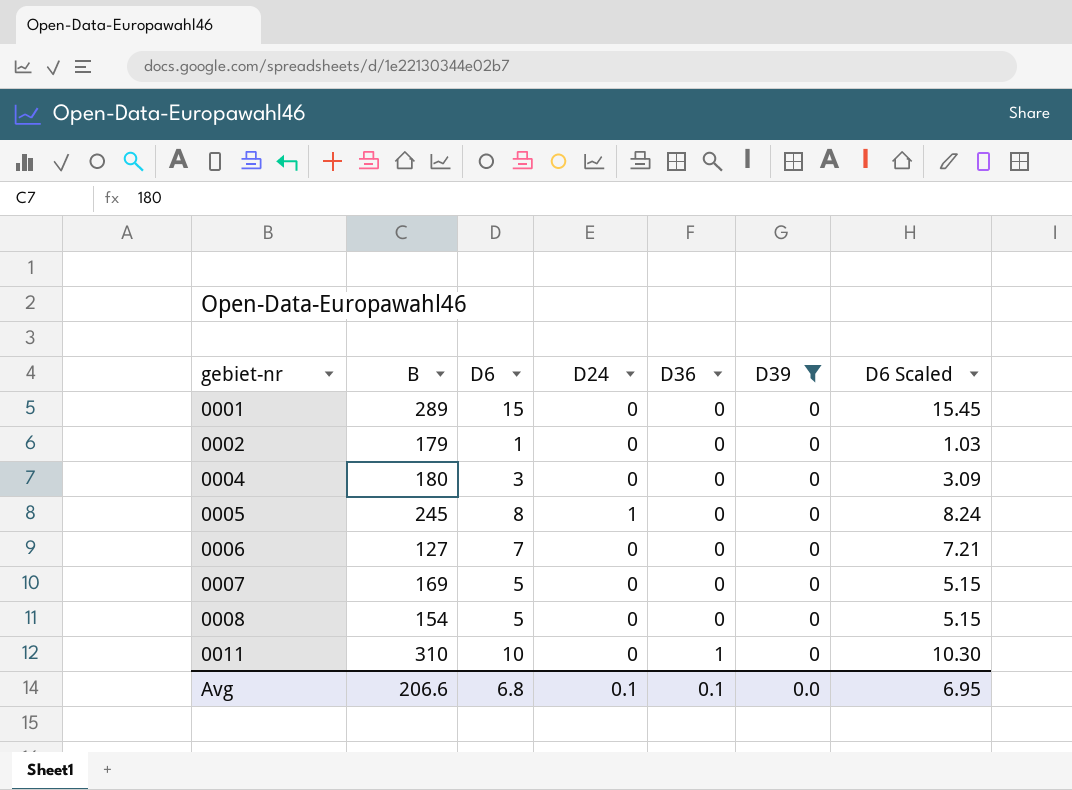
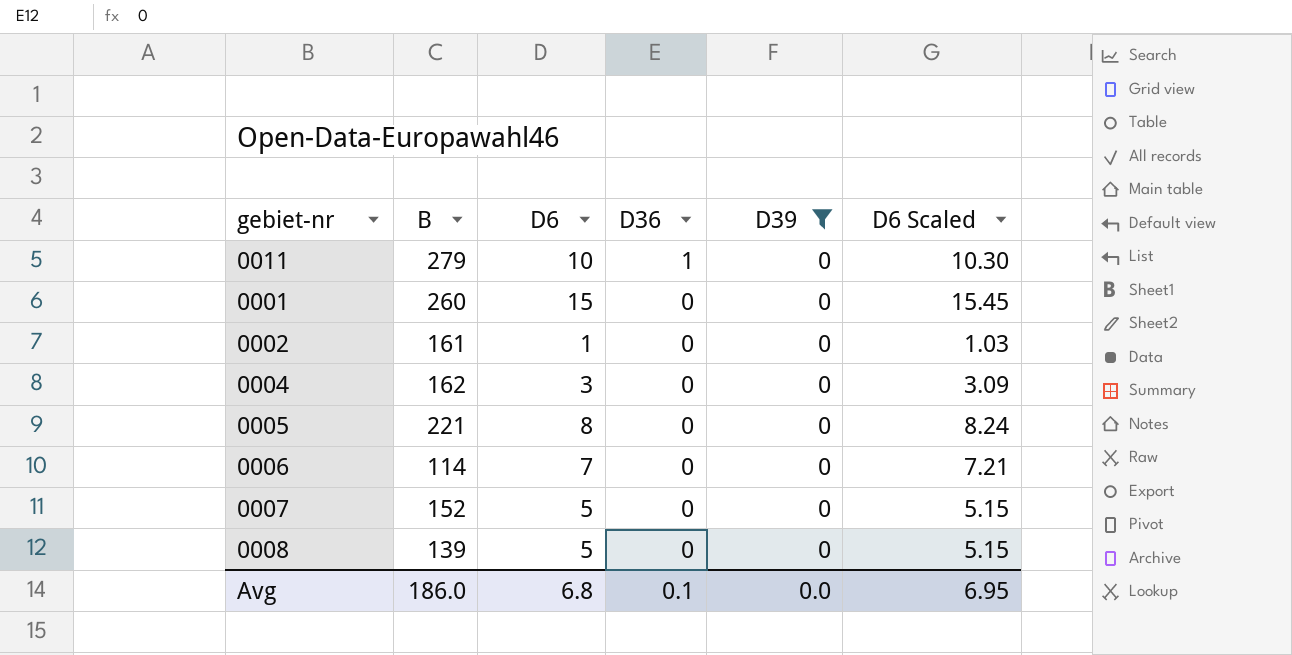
row order: gebiet-nr ascending -> D36 descending
column D24 | position: 4 -> none
0011 | B: 310 -> 279
0001 | B: 289 -> 260
0002 | B: 179 -> 161
0004 | B: 180 -> 162
0005 | B: 245 -> 221
0006 | B: 127 -> 114
0007 | B: 169 -> 152
0008 | B: 154 -> 139
Avg | B: 206.6 -> 186.0

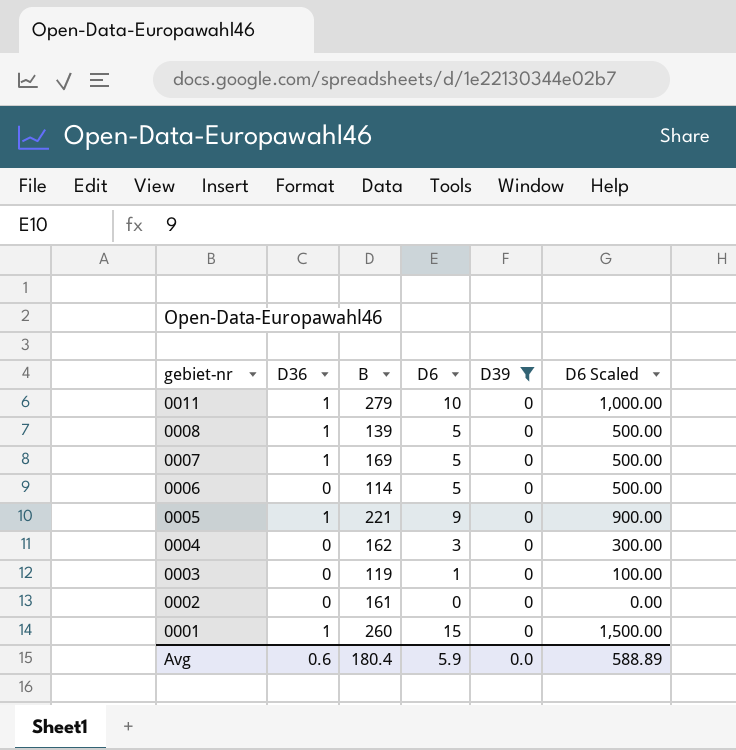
row order: D36 descending -> gebiet-nr descending
column D36 | position: 4 -> 2
column D6 Scaled | formula: [D6] * 1.03 -> [D6] * 100
0008 | D36: 0 -> 1
0007 | D36: 0 -> 1
0007 | B: 152 -> 169
0006 | D6: 7 -> 5
0005 | D36: 0 -> 1
0005 | D6: 8 -> 9
row 0003: none -> 0 | 119 | 1 | 0 | 100.00
0002 | D6: 1 -> 0
0001 | D36: 0 -> 1
Avg | D36: 0.1 -> 0.6
Avg | B: 186.0 -> 180.4
Avg | D6: 6.8 -> 5.9
Avg | D6 Scaled: 6.95 -> 588.89

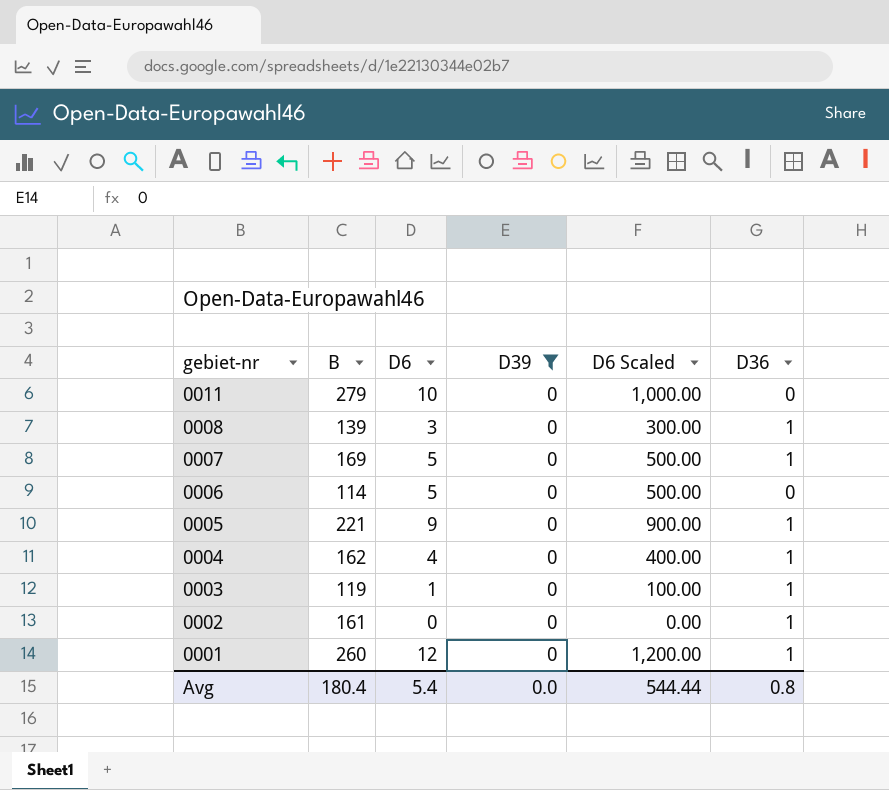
column D36 | position: 2 -> 6
0011 | D36: 1 -> 0
0008 | D6: 5 -> 3
0008 | D6 Scaled: 500.00 -> 300.00
0004 | D6: 3 -> 4
0004 | D6 Scaled: 300.00 -> 400.00
0004 | D36: 0 -> 1
0003 | D36: 0 -> 1
0002 | D36: 0 -> 1
0001 | D6: 15 -> 12
0001 | D6 Scaled: 1,500.00 -> 1,200.00
Avg | D6: 5.9 -> 5.4
Avg | D6 Scaled: 588.89 -> 544.44
Avg | D36: 0.6 -> 0.8

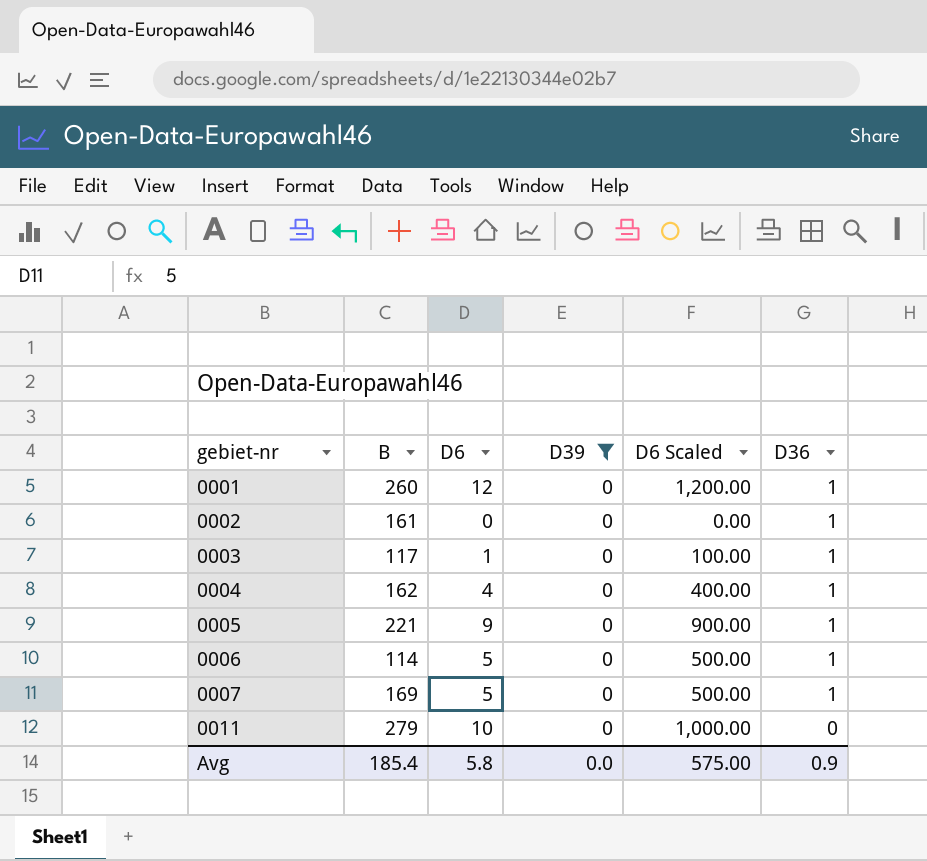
row order: gebiet-nr descending -> gebiet-nr ascending
row 0008: 139 | 3 | 0 | 300.00 | 1 -> none
0003 | B: 119 -> 117
0006 | D36: 0 -> 1
Avg | B: 180.4 -> 185.4
Avg | D6: 5.4 -> 5.8
Avg | D6 Scaled: 544.44 -> 575.00
Avg | D36: 0.8 -> 0.9

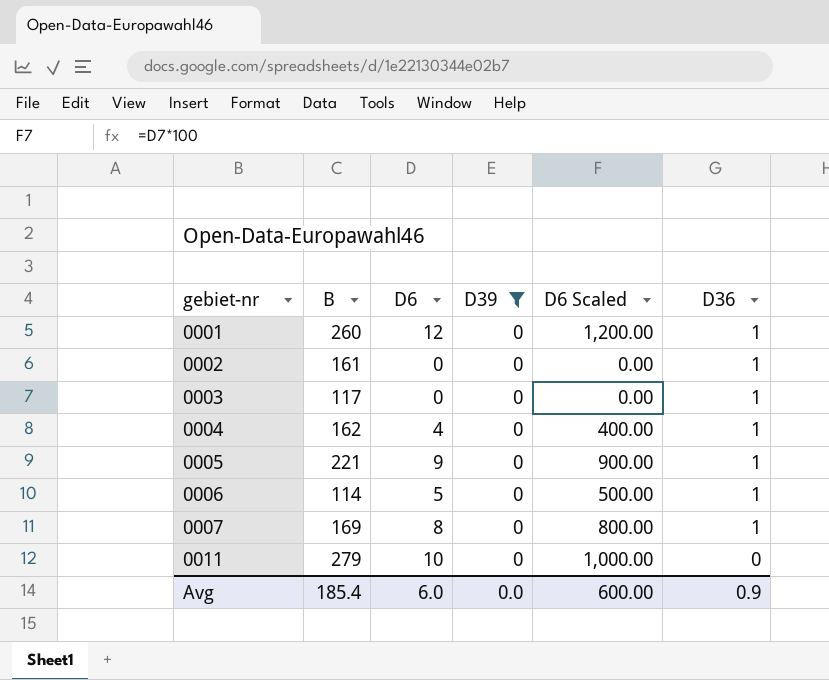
0003 | D6: 1 -> 0
0003 | D6 Scaled: 100.00 -> 0.00
0007 | D6: 5 -> 8
0007 | D6 Scaled: 500.00 -> 800.00
Avg | D6: 5.8 -> 6.0
Avg | D6 Scaled: 575.00 -> 600.00

